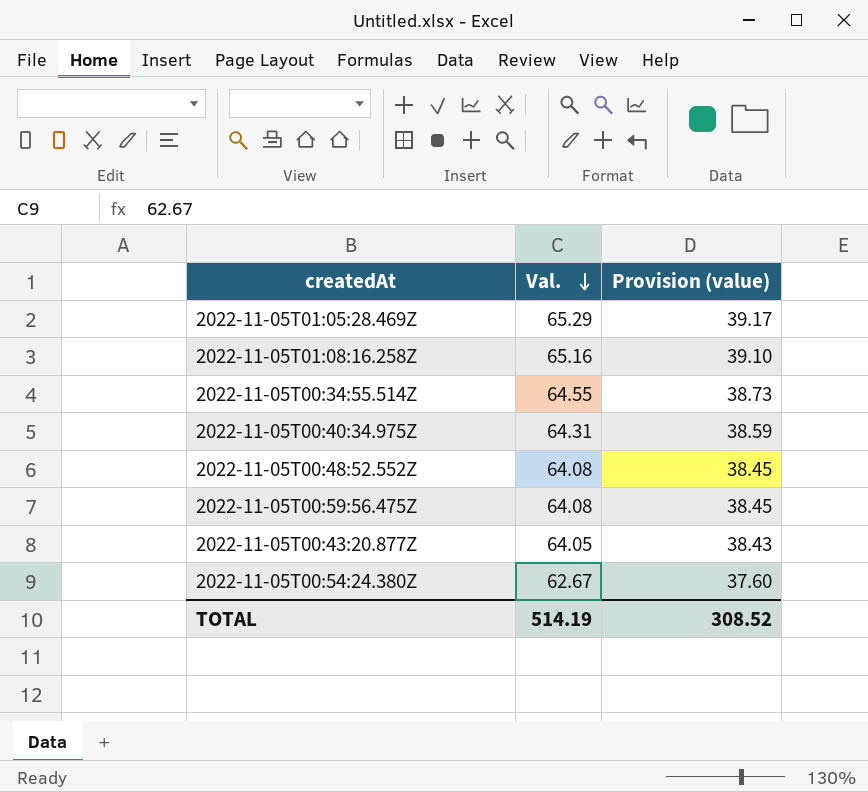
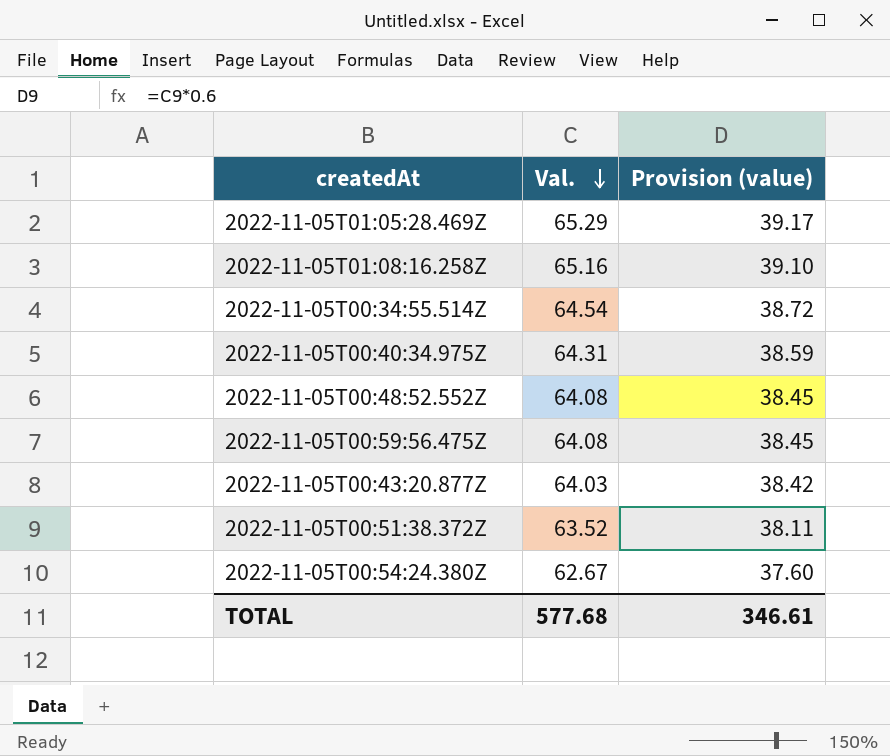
2022-11-05T00:34:55.514Z | Val.: 64.55 -> 64.54
2022-11-05T00:34:55.514Z | Provision (value): 38.73 -> 38.72
2022-11-05T00:43:20.877Z | Val.: 64.05 -> 64.03
2022-11-05T00:43:20.877Z | Provision (value): 38.43 -> 38.42
row 2022-11-05T00:51:38.372Z: none -> 63.52 | 38.11
TOTAL | Val.: 514.19 -> 577.68
TOTAL | Provision (value): 308.52 -> 346.61

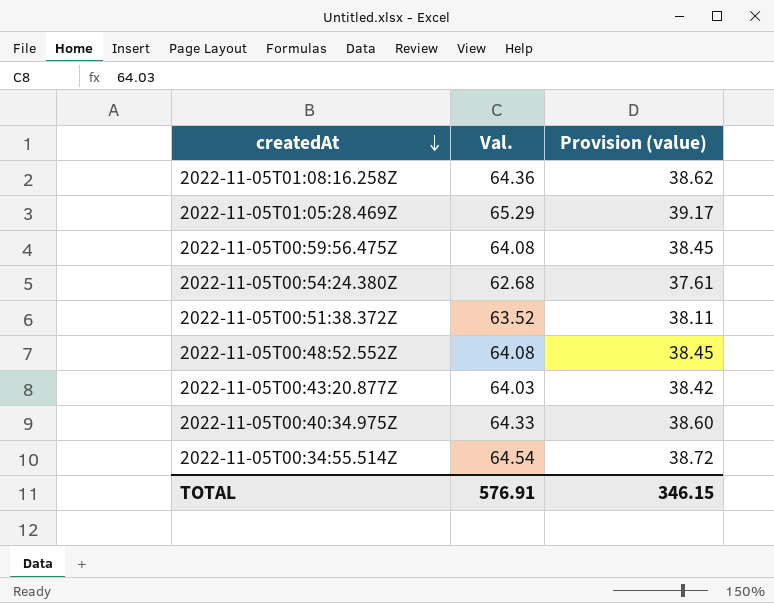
row order: Val. descending -> createdAt descending
2022-11-05T01:08:16.258Z | Val.: 65.16 -> 64.36
2022-11-05T01:08:16.258Z | Provision (value): 39.10 -> 38.62
2022-11-05T00:54:24.380Z | Val.: 62.67 -> 62.68
2022-11-05T00:54:24.380Z | Provision (value): 37.60 -> 37.61
2022-11-05T00:40:34.975Z | Val.: 64.31 -> 64.33
2022-11-05T00:40:34.975Z | Provision (value): 38.59 -> 38.60
TOTAL | Val.: 577.68 -> 576.91
TOTAL | Provision (value): 346.61 -> 346.15

